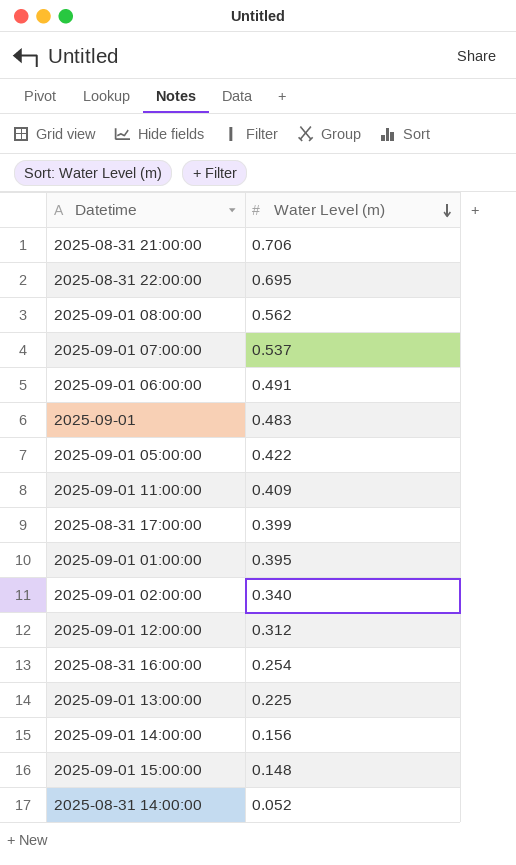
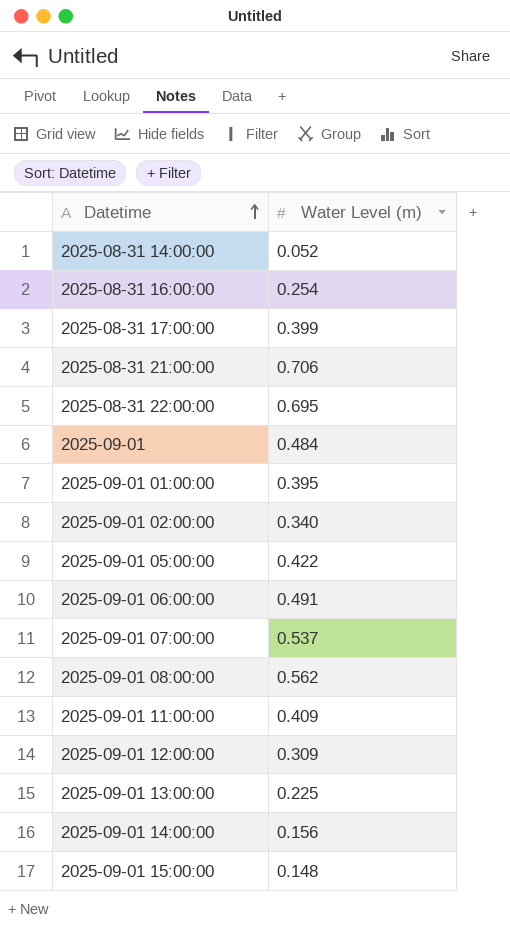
row order: Water Level (m) descending -> Datetime ascending
2025-09-01 | Water Level (m): 0.483 -> 0.484
2025-09-01 12:00:00 | Water Level (m): 0.312 -> 0.309

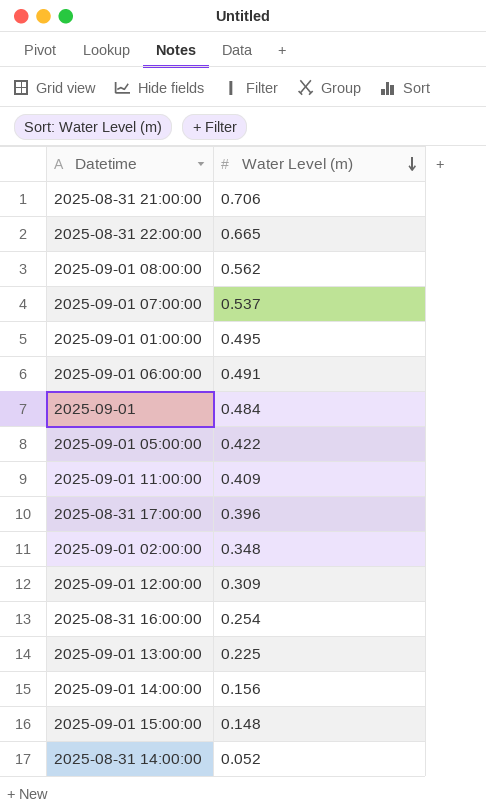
row order: Datetime ascending -> Water Level (m) descending
2025-08-31 22:00:00 | Water Level (m): 0.695 -> 0.665
2025-09-01 01:00:00 | Water Level (m): 0.395 -> 0.495
2025-08-31 17:00:00 | Water Level (m): 0.399 -> 0.396
2025-09-01 02:00:00 | Water Level (m): 0.340 -> 0.348

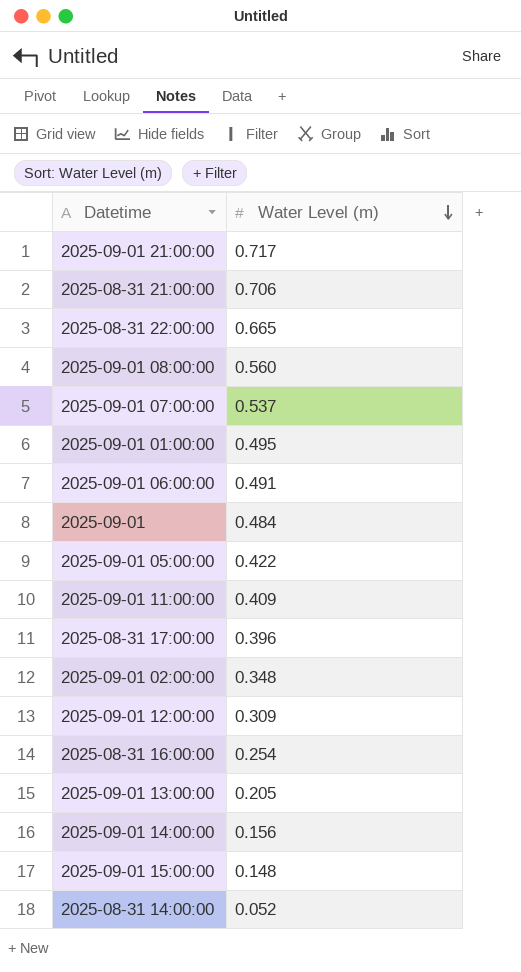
row 2025-09-01 21:00:00: none -> 0.717
2025-09-01 08:00:00 | Water Level (m): 0.562 -> 0.560
2025-09-01 13:00:00 | Water Level (m): 0.225 -> 0.205

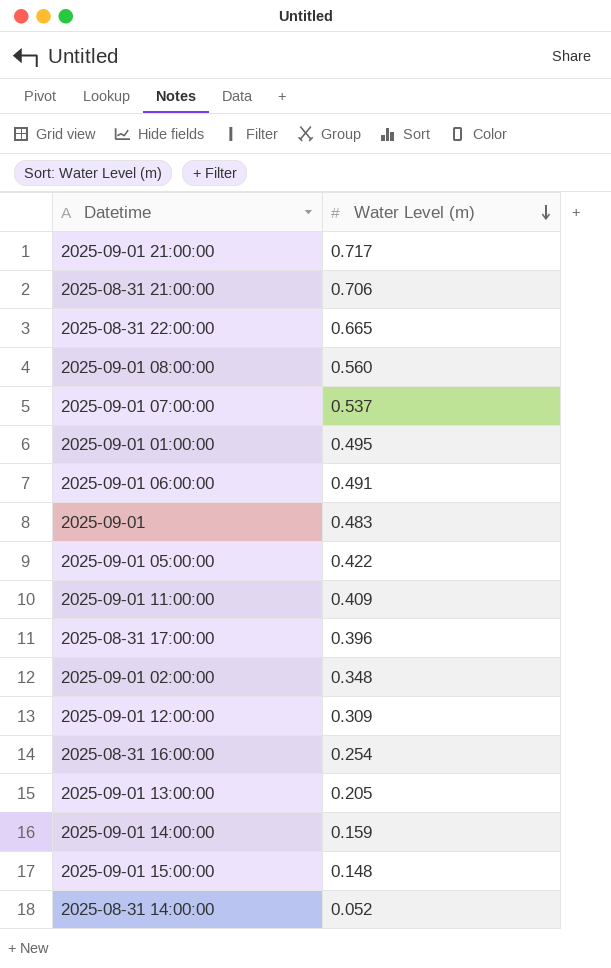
2025-09-01 | Water Level (m): 0.484 -> 0.483
2025-09-01 14:00:00 | Water Level (m): 0.156 -> 0.159

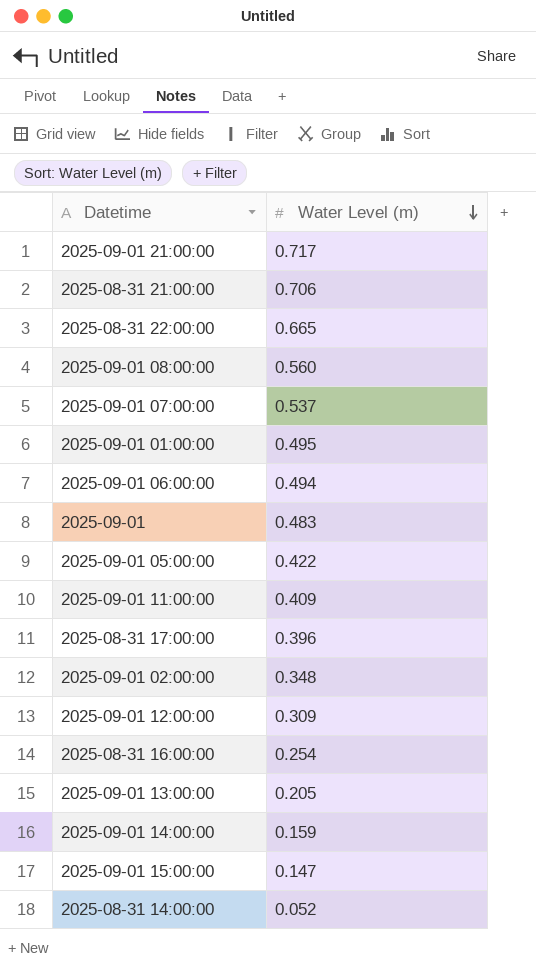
2025-09-01 06:00:00 | Water Level (m): 0.491 -> 0.494
2025-09-01 15:00:00 | Water Level (m): 0.148 -> 0.147

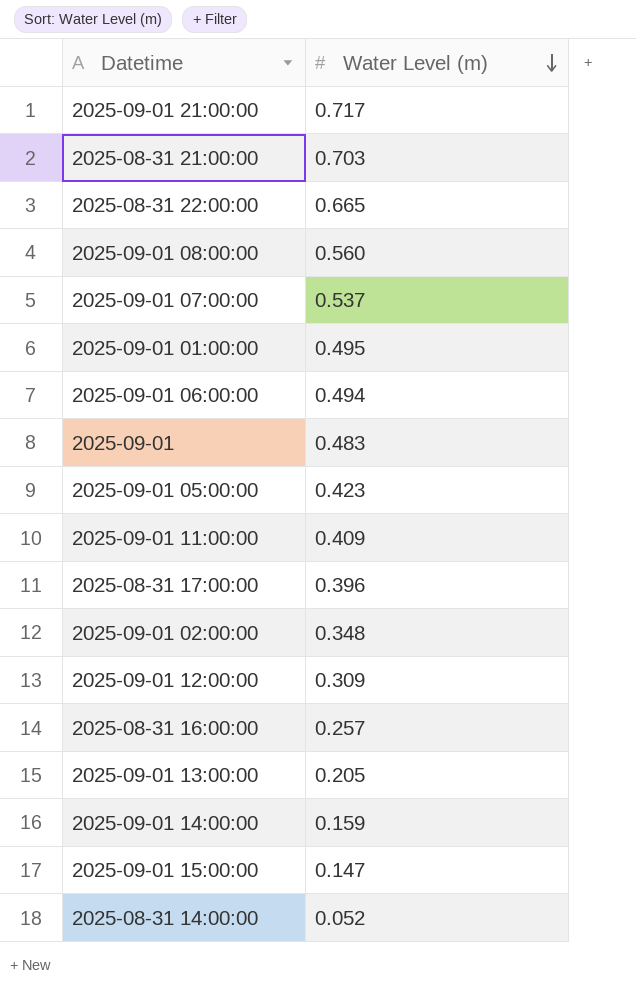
2025-08-31 21:00:00 | Water Level (m): 0.706 -> 0.703
2025-09-01 05:00:00 | Water Level (m): 0.422 -> 0.423
2025-08-31 16:00:00 | Water Level (m): 0.254 -> 0.257

